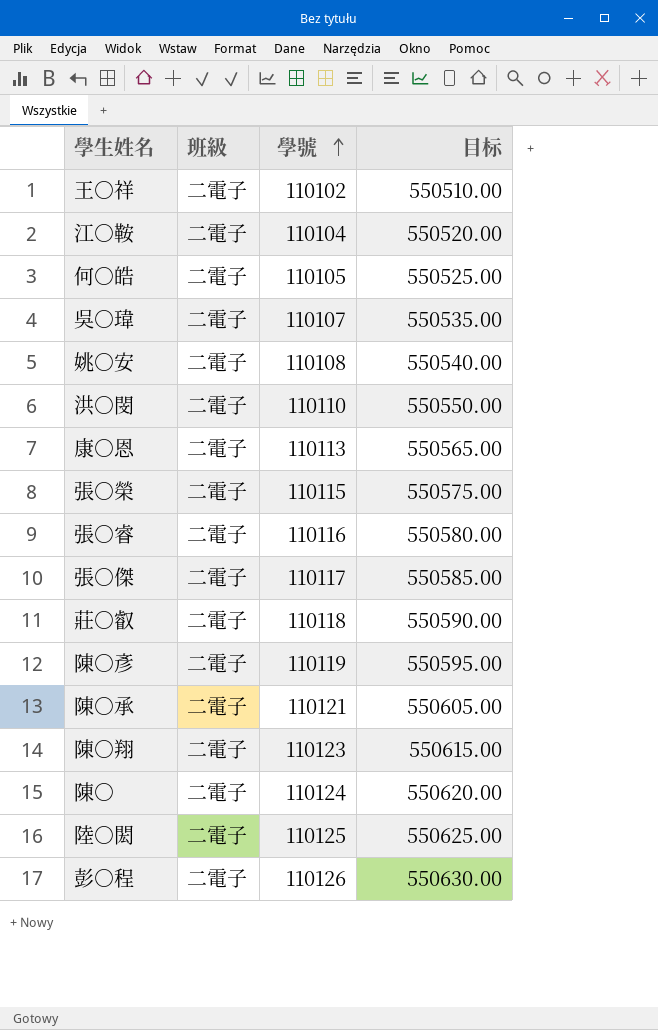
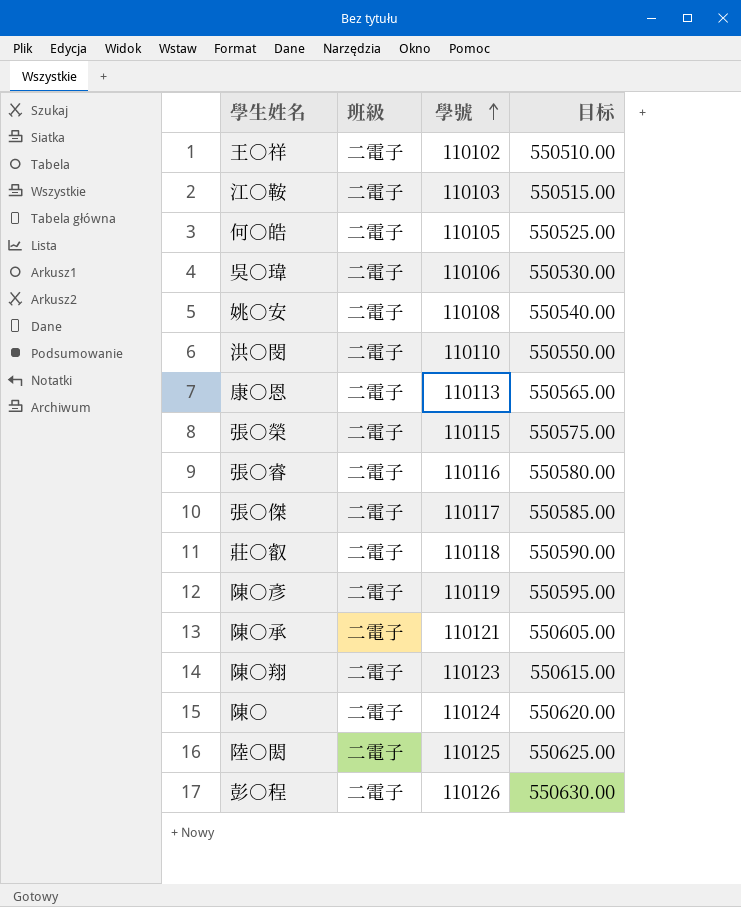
江○鞍 | 學號: 110104 -> 110103
江○鞍 | 目标: 550520.00 -> 550515.00
吳○瑋 | 學號: 110107 -> 110106
吳○瑋 | 目标: 550535.00 -> 550530.00

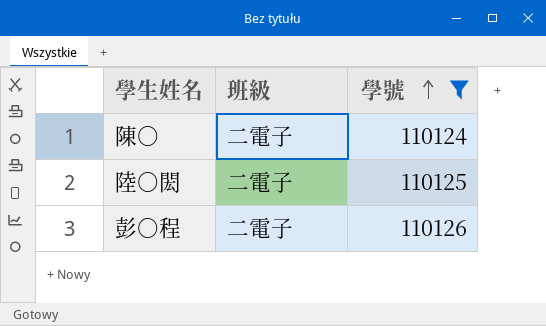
filter: none -> 學號 >= 110124
column 目标 | formula: [學號] * 5 -> none

